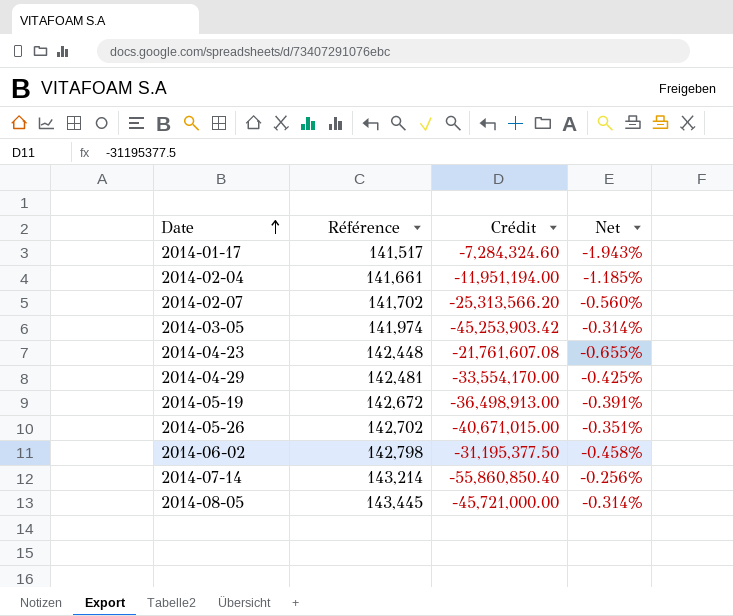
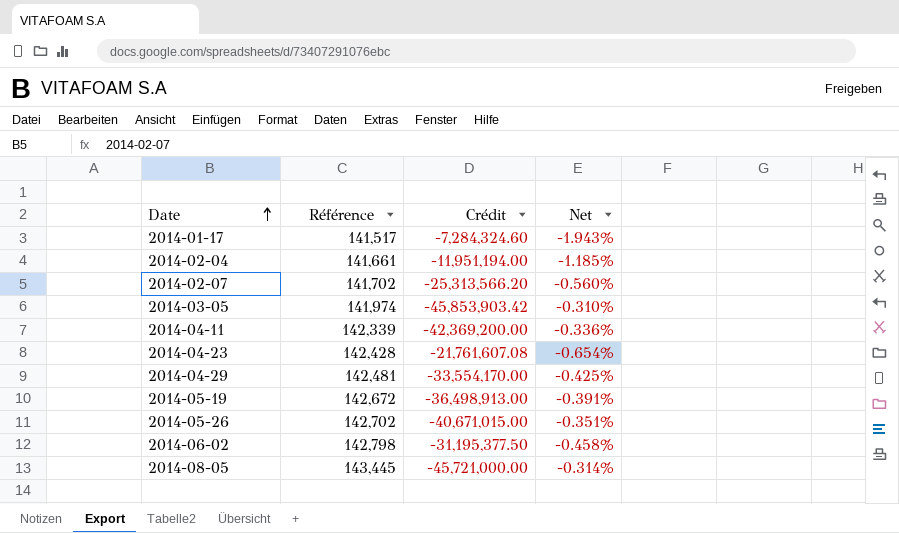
row 2014-07-14: 143,214 | -55,860,850.40 | -0.256% -> none
2014-03-05 | Crédit: -45,253,903.42 -> -45,853,903.42
2014-03-05 | Net: -0.314% -> -0.310%
row 2014-04-11: none -> 142,339 | -42,369,200.00 | -0.336%
2014-04-23 | Référence: 142,448 -> 142,428
2014-04-23 | Net: -0.655% -> -0.654%

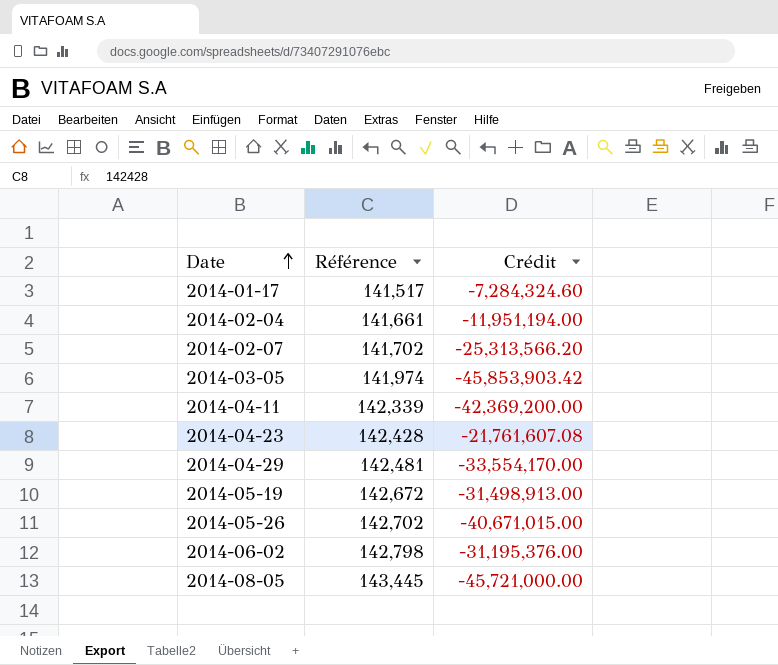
column Net | formula: [Référence] / [Crédit] -> none
2014-05-19 | Crédit: -36,498,913.00 -> -31,498,913.00
2014-06-02 | Crédit: -31,195,377.50 -> -31,195,376.00

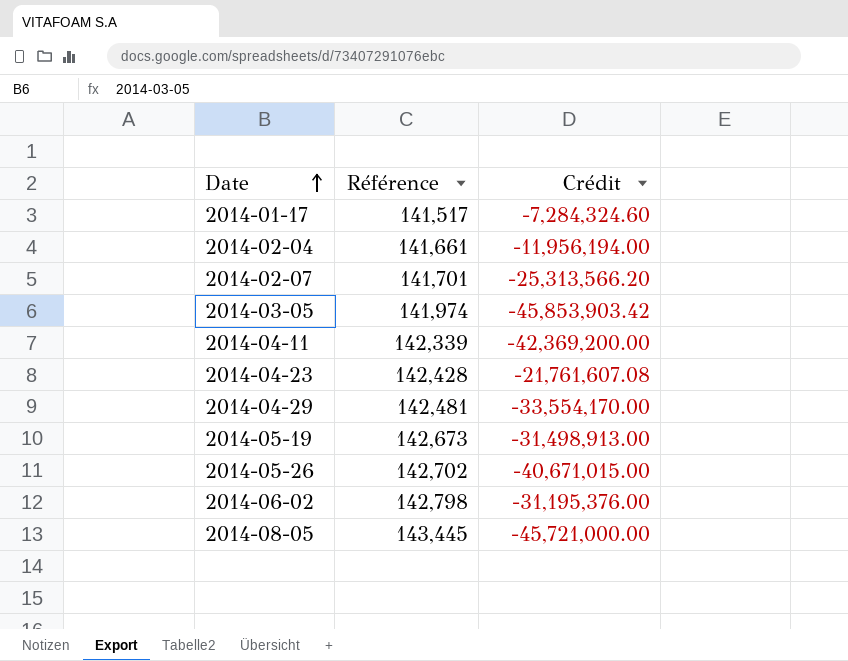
2014-02-04 | Crédit: -11,951,194.00 -> -11,956,194.00
2014-02-07 | Référence: 141,702 -> 141,701
2014-05-19 | Référence: 142,672 -> 142,673

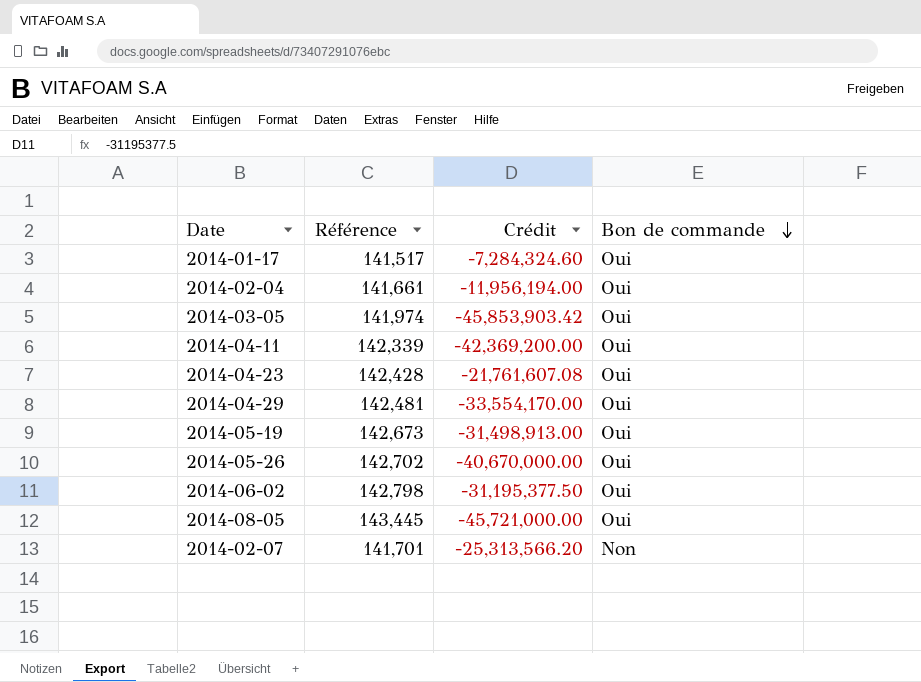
row order: Date ascending -> Bon de commande descending
column Bon de commande | position: none -> 4
2014-05-26 | Crédit: -40,671,015.00 -> -40,670,000.00
2014-06-02 | Crédit: -31,195,376.00 -> -31,195,377.50

